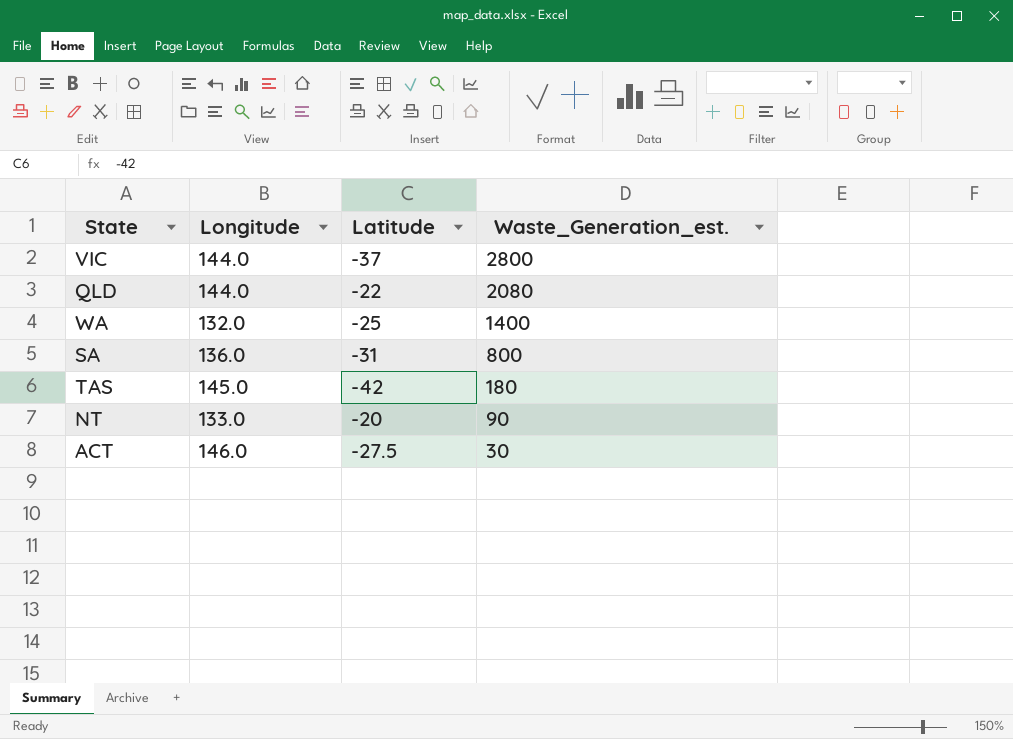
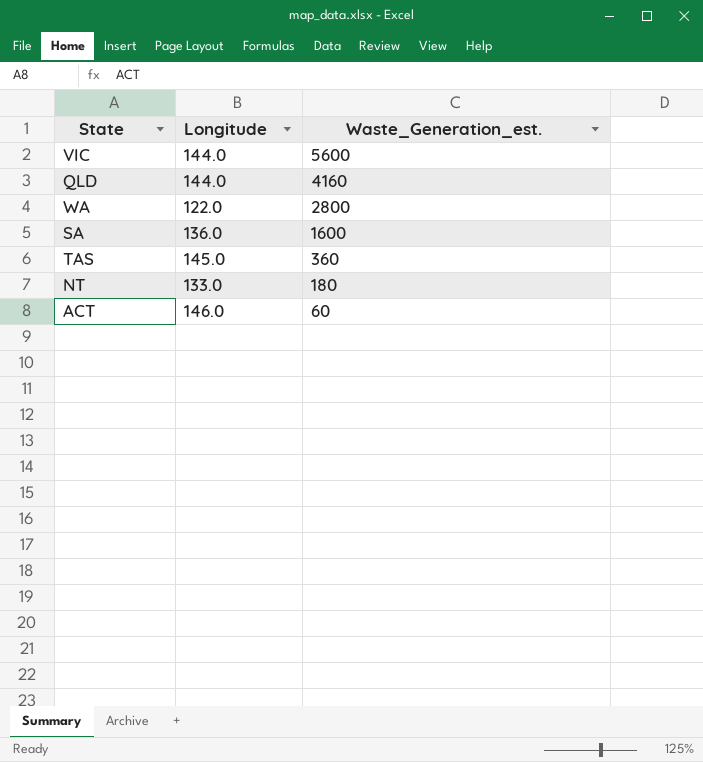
column Latitude | position: 3 -> none
VIC | Waste_Generation_est.: 2800 -> 5600
QLD | Waste_Generation_est.: 2080 -> 4160
WA | Longitude: 132.0 -> 122.0
WA | Waste_Generation_est.: 1400 -> 2800
SA | Waste_Generation_est.: 800 -> 1600
TAS | Waste_Generation_est.: 180 -> 360
NT | Waste_Generation_est.: 90 -> 180
ACT | Waste_Generation_est.: 30 -> 60

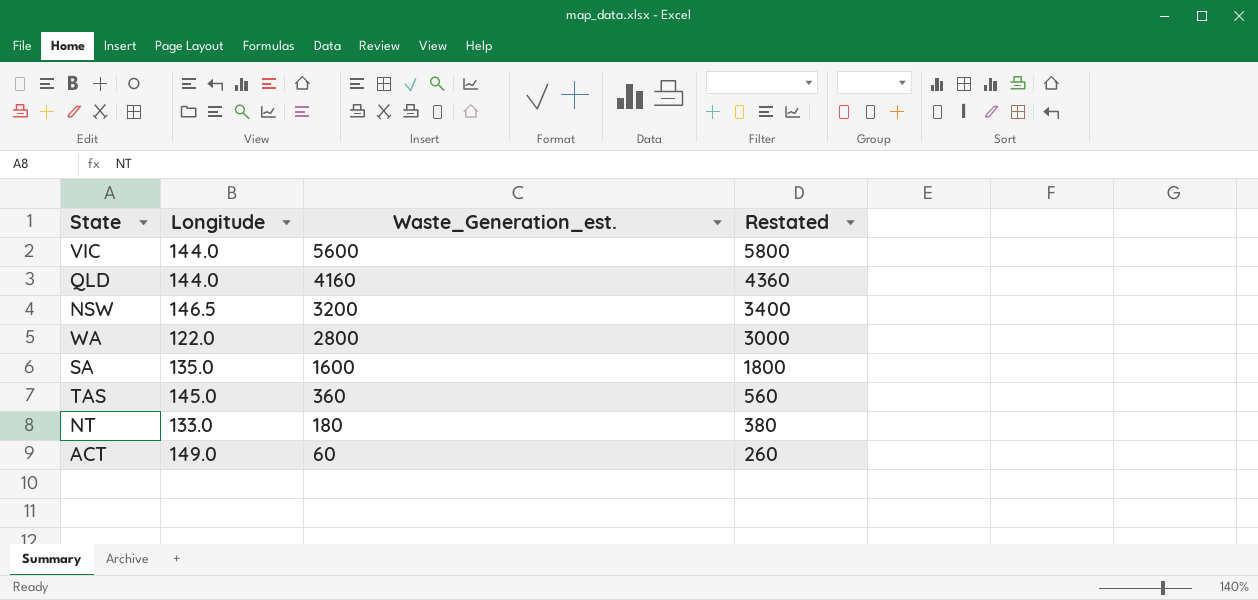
column Restated | formula: none -> [Waste_Generation_est.] + 200
row NSW: none -> 146.5 | 3200 | 3400
SA | Longitude: 136.0 -> 135.0
ACT | Longitude: 146.0 -> 149.0

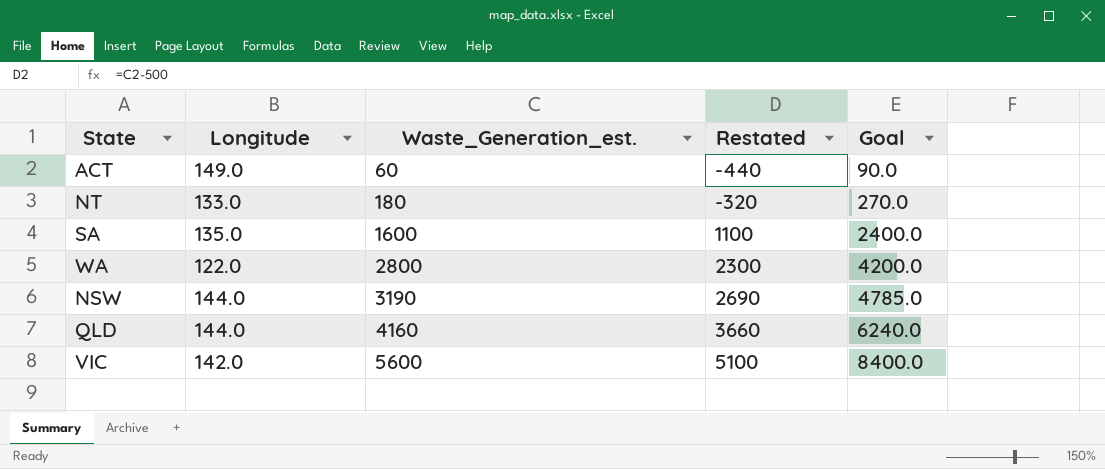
row order: Waste_Generation_est. descending -> Waste_Generation_est. ascending
column Restated | formula: [Waste_Generation_est.] + 200 -> [Waste_Generation_est.] - 500
column Goal | formula: none -> [Waste_Generation_est.] * 1.5
row TAS: 145.0 | 360 | 560 -> none
NSW | Longitude: 146.5 -> 144.0
NSW | Waste_Generation_est.: 3200 -> 3190
VIC | Longitude: 144.0 -> 142.0

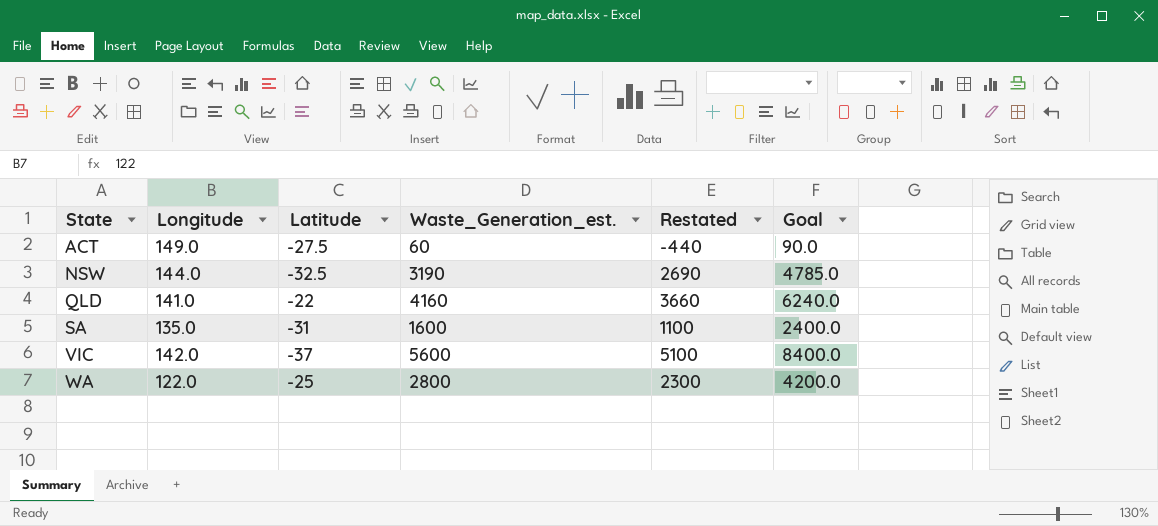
row order: Waste_Generation_est. ascending -> State ascending
column Latitude | position: none -> 3
row NT: 133.0 | 180 | -320 | 270.0 -> none
QLD | Longitude: 144.0 -> 141.0

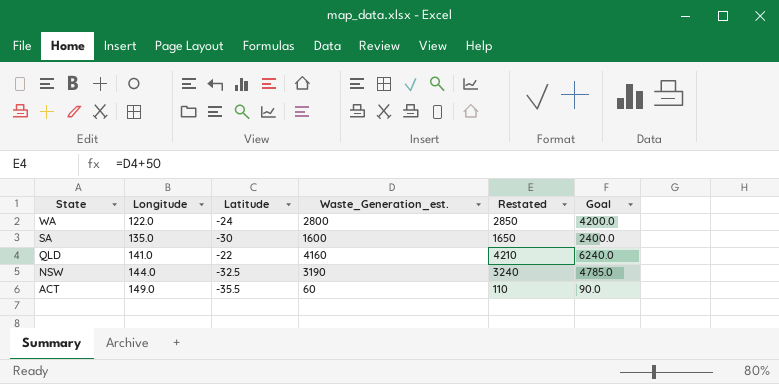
row order: State ascending -> State descending
column Restated | formula: [Waste_Generation_est.] - 500 -> [Waste_Generation_est.] + 50
row VIC: 142.0 | -37 | 5600 | 5100 | 8400.0 -> none
WA | Latitude: -25 -> -24
SA | Latitude: -31 -> -30
ACT | Latitude: -27.5 -> -35.5

